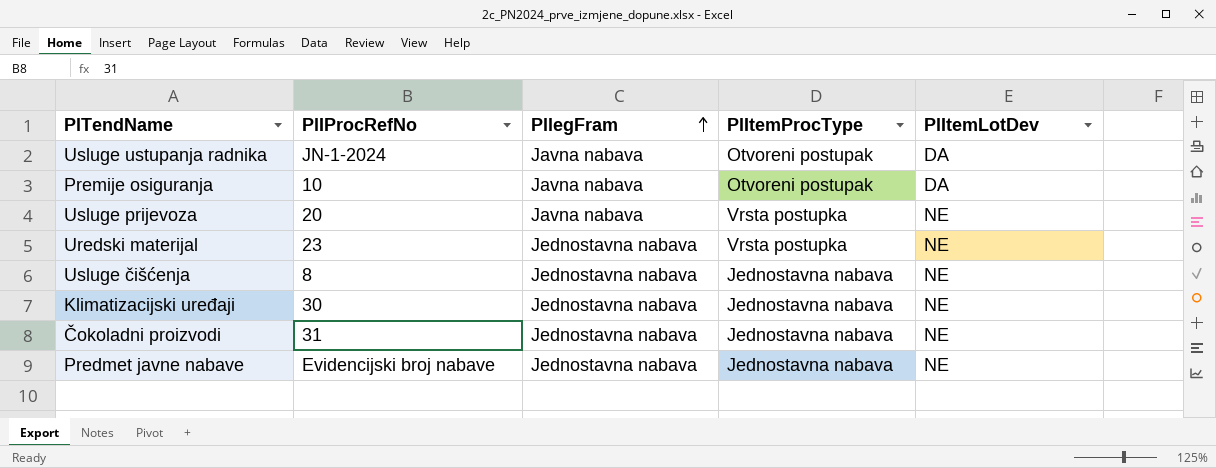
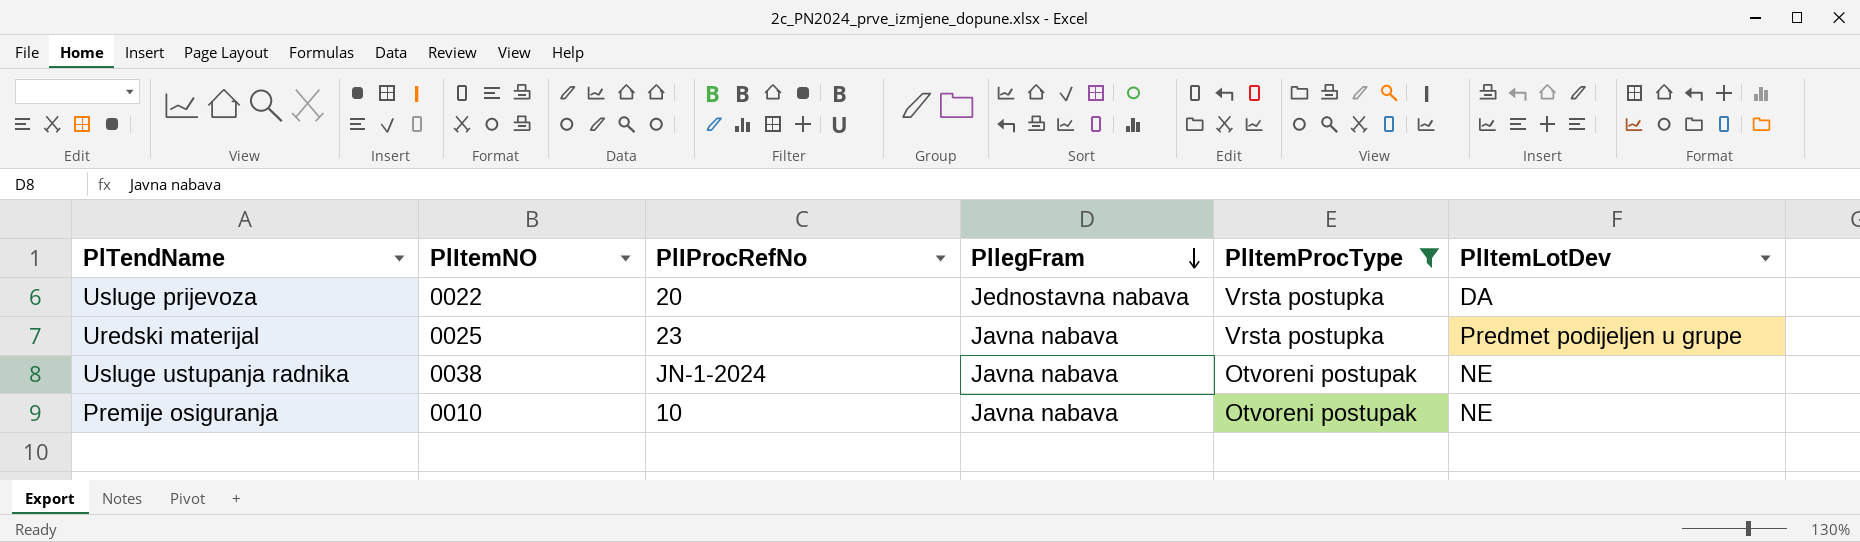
filter: none -> PlItemProcType != Jednostavna nabava
row order: PllegFram ascending -> PllegFram descending
column PlItemNO | position: none -> 2
Usluge prijevoza | PllegFram: Javna nabava -> Jednostavna nabava
Usluge prijevoza | PlItemLotDev: NE -> DA
Uredski materijal | PllegFram: Jednostavna nabava -> Javna nabava
Uredski materijal | PlItemLotDev: NE -> Predmet podijeljen u grupe
Usluge ustupanja radnika | PlItemLotDev: DA -> NE
Premije osiguranja | PlItemLotDev: DA -> NE

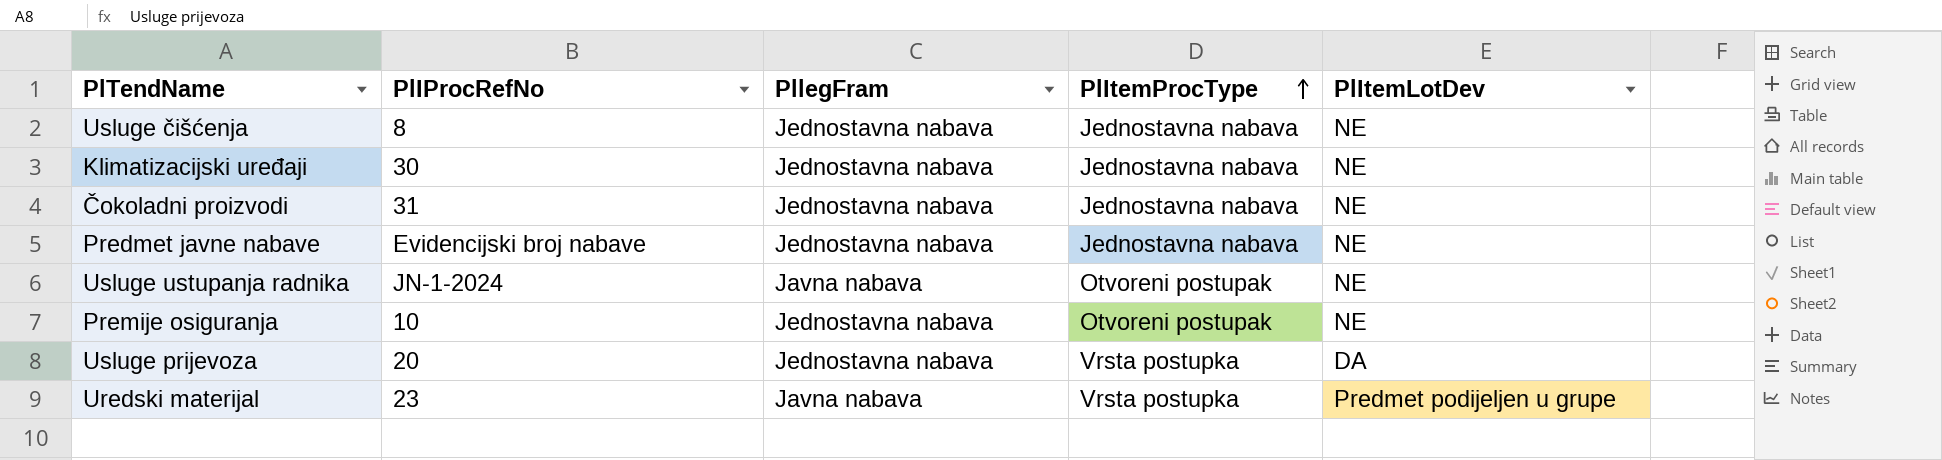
filter: PlItemProcType != Jednostavna nabava -> none
row order: PllegFram descending -> PlItemProcType ascending
column PlItemNO | position: 2 -> none
Premije osiguranja | PllegFram: Javna nabava -> Jednostavna nabava

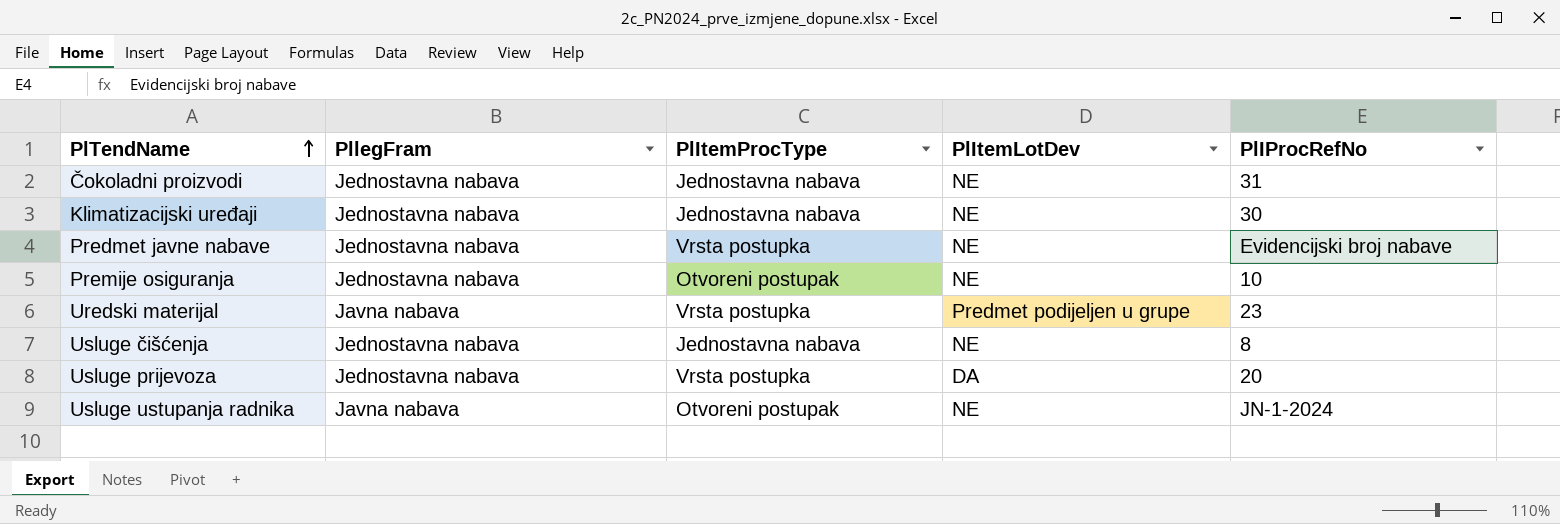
row order: PlItemProcType ascending -> PlTendName ascending
column PlIProcRefNo | position: 2 -> 5
Predmet javne nabave | PlItemProcType: Jednostavna nabava -> Vrsta postupka

